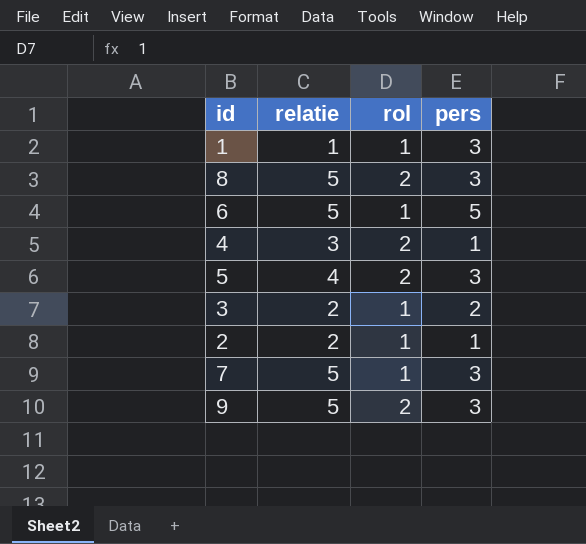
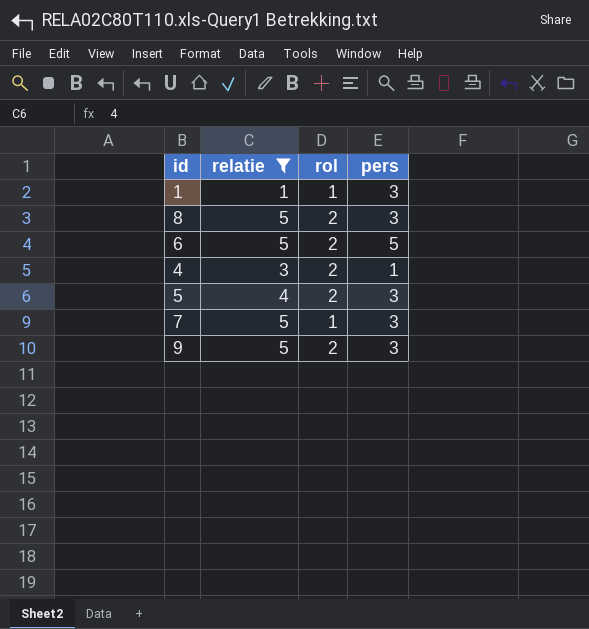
filter: none -> relatie != 2
6 | rol: 1 -> 2

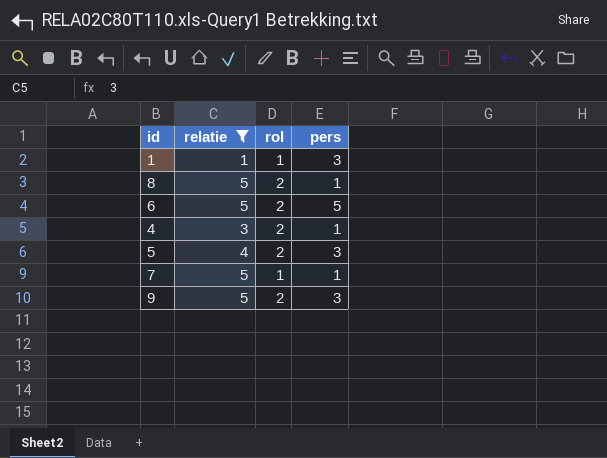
8 | pers: 3 -> 1
7 | pers: 3 -> 1

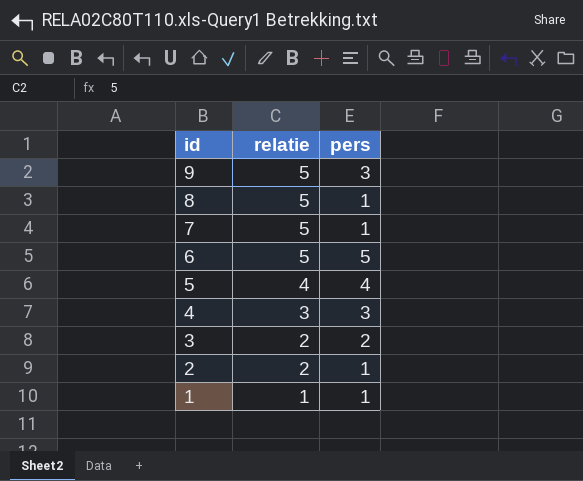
filter: relatie != 2 -> none
row order: none -> id descending
column rol | position: 3 -> none
5 | pers: 3 -> 4
4 | pers: 1 -> 3
1 | pers: 3 -> 1

